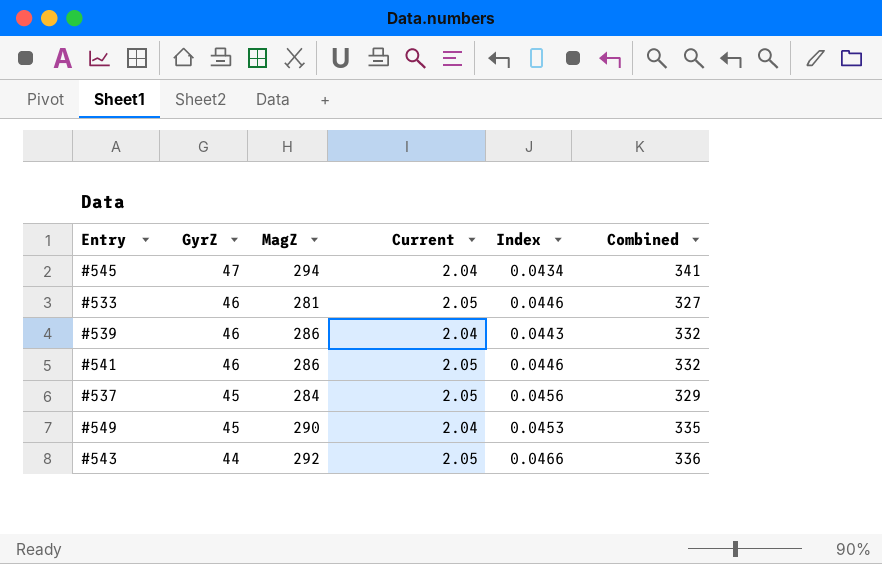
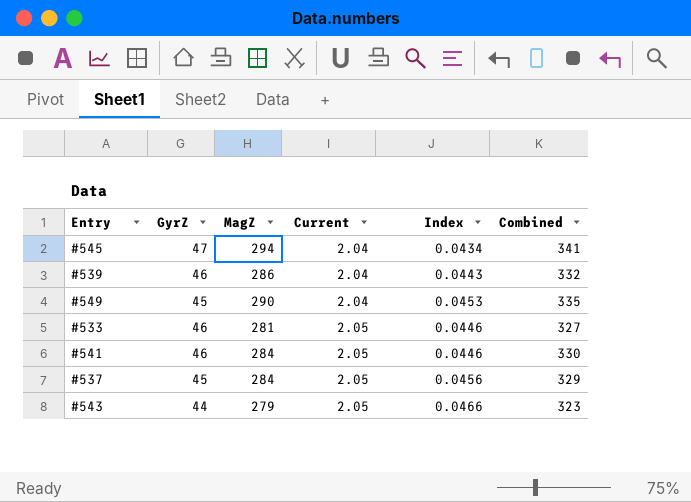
row order: GyrZ descending -> Current ascending
#541 | MagZ: 286 -> 284
#541 | Combined: 332 -> 330
#543 | MagZ: 292 -> 279
#543 | Combined: 336 -> 323

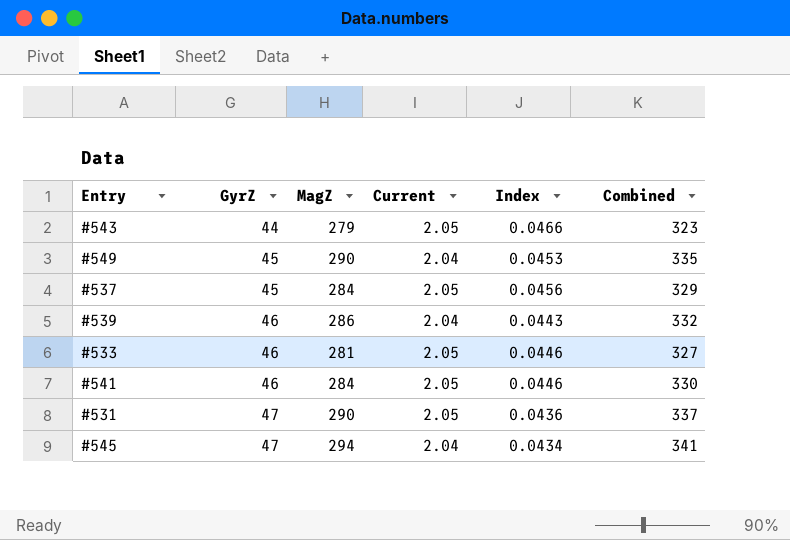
row order: Current ascending -> GyrZ ascending
row #531: none -> 47 | 290 | 2.05 | 0.0436 | 337

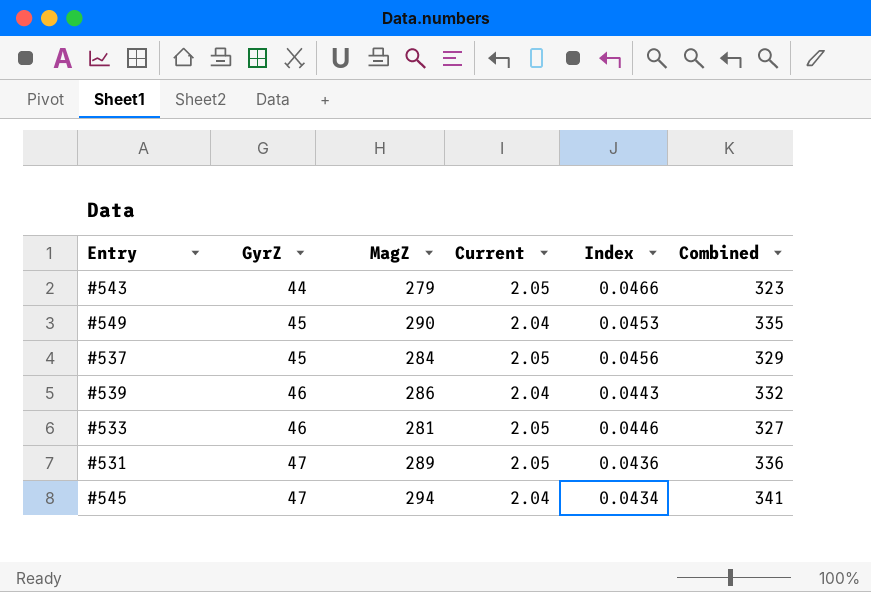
row #541: 46 | 284 | 2.05 | 0.0446 | 330 -> none
#531 | MagZ: 290 -> 289
#531 | Combined: 337 -> 336

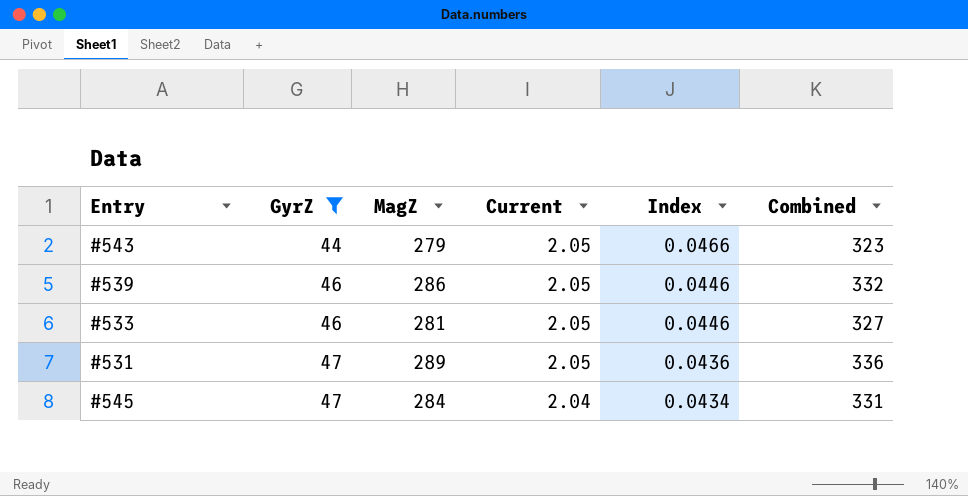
filter: none -> GyrZ != 45
#539 | Current: 2.04 -> 2.05
#539 | Index: 0.0443 -> 0.0446
#545 | MagZ: 294 -> 284
#545 | Combined: 341 -> 331

